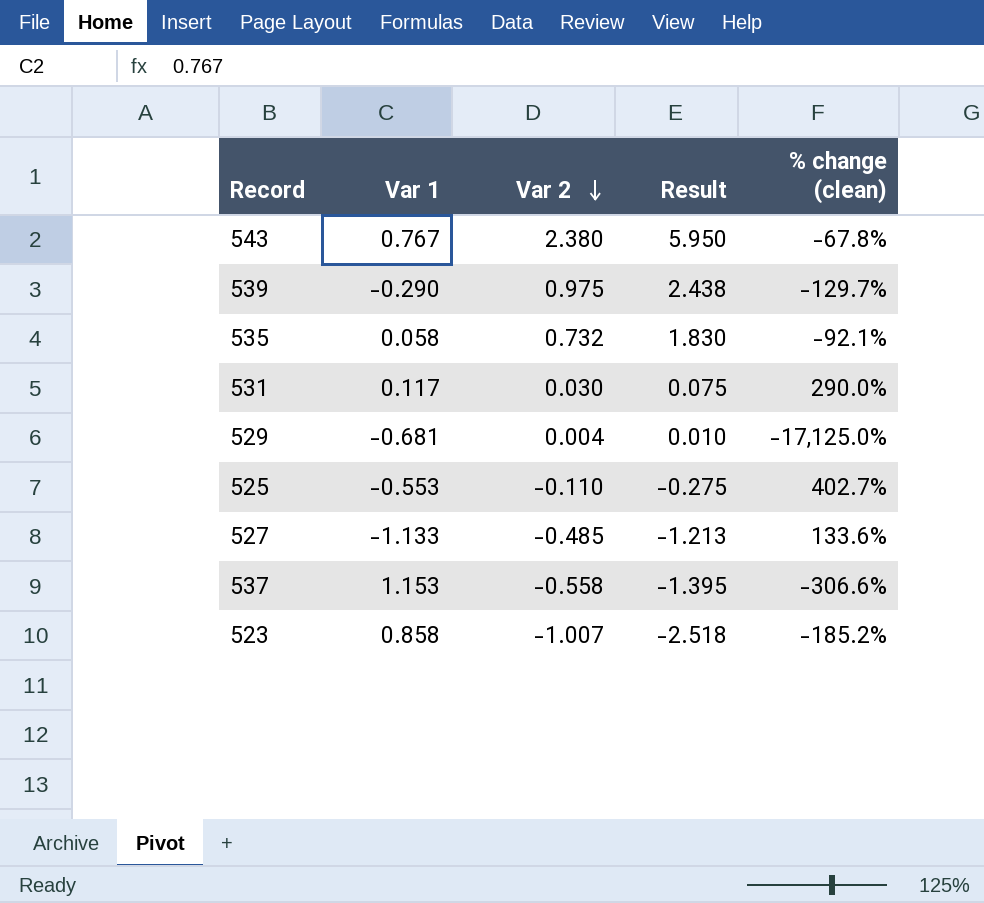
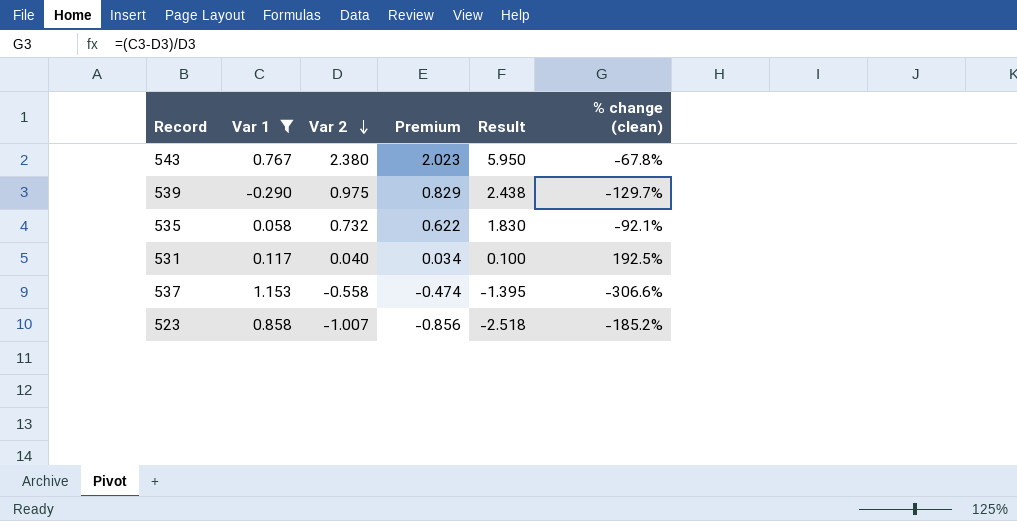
filter: none -> Var 1 >= -0.290
column Premium | formula: none -> [Var 2] * 0.85
531 | Var 2: 0.030 -> 0.040
531 | Result: 0.075 -> 0.100
531 | % change (clean): 290.0% -> 192.5%

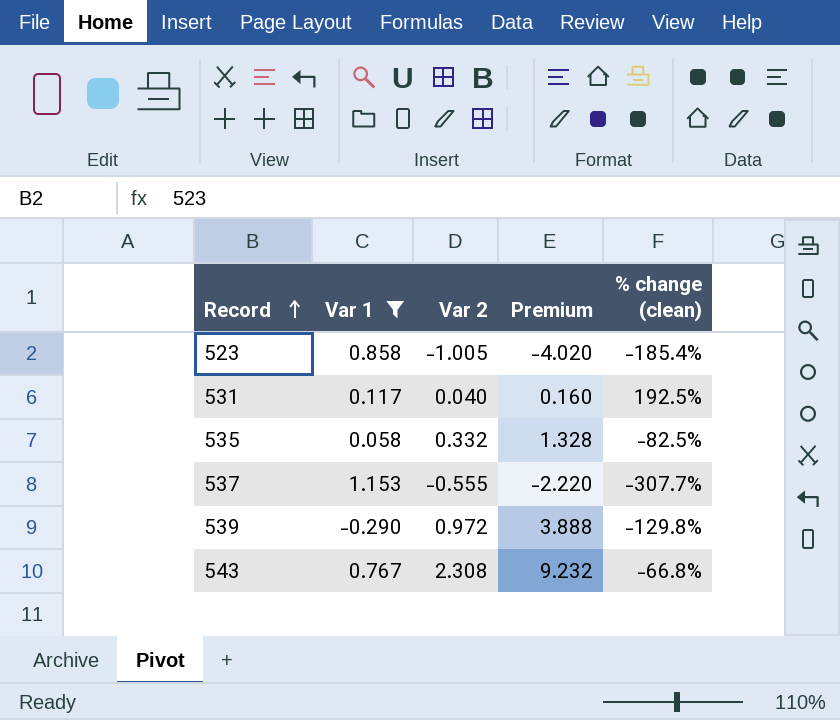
row order: Var 2 descending -> Record ascending
column Result | formula: [Var 2] * 2.5 -> none
column Premium | formula: [Var 2] * 0.85 -> [Var 2] * 4
523 | Var 2: -1.007 -> -1.005
523 | % change (clean): -185.2% -> -185.4%
535 | Var 2: 0.732 -> 0.332
535 | % change (clean): -92.1% -> -82.5%
537 | Var 2: -0.558 -> -0.555
537 | % change (clean): -306.6% -> -307.7%
539 | Var 2: 0.975 -> 0.972
539 | % change (clean): -129.7% -> -129.8%
543 | Var 2: 2.380 -> 2.308
543 | % change (clean): -67.8% -> -66.8%

